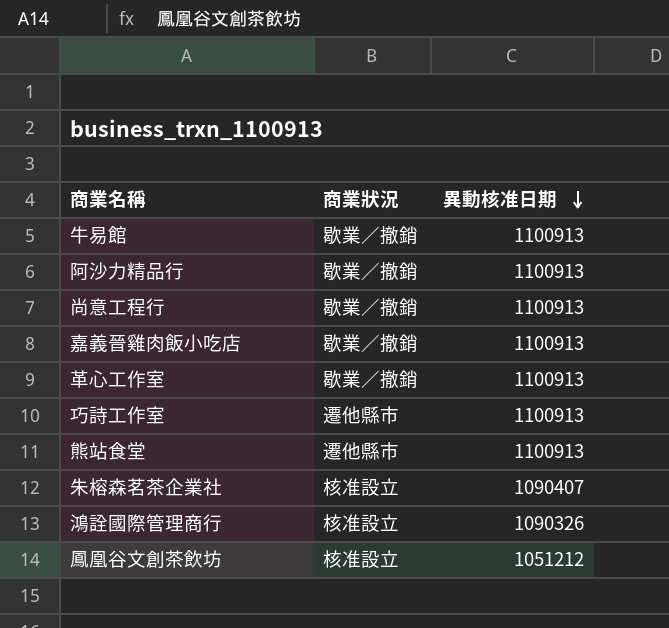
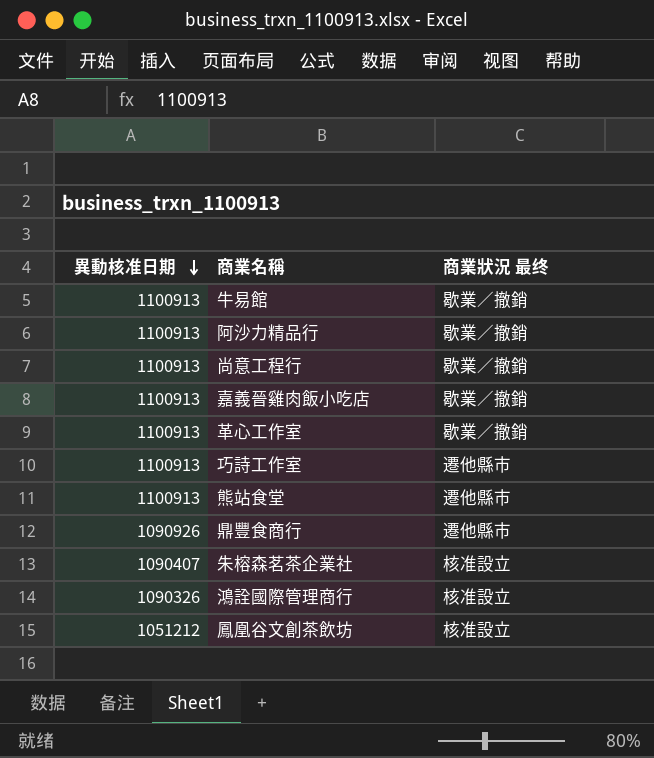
column 異動核准日期 | position: 3 -> 1
column name: 商業狀況 -> 商業狀況 最终
row 鼎豐食商行: none -> 1090926 | 遷他縣市

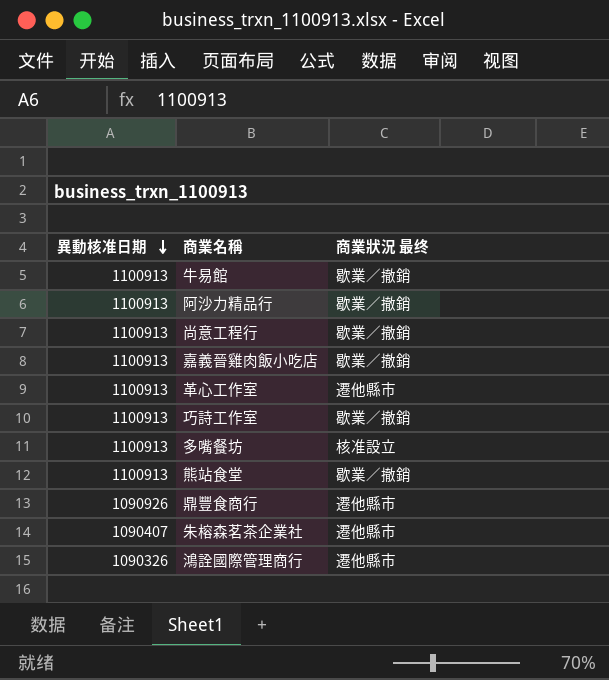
row 鳳凰谷文創茶飲坊: 1051212 | 核准設立 -> none
革心工作室 | 商業狀況 最终: 歇業／撤銷 -> 遷他縣市
巧詩工作室 | 商業狀況 最终: 遷他縣市 -> 歇業／撤銷
row 多嘴餐坊: none -> 1100913 | 核准設立
熊站食堂 | 商業狀況 最终: 遷他縣市 -> 歇業／撤銷
朱榕森茗茶企業社 | 商業狀況 最终: 核准設立 -> 遷他縣市
鴻詮國際管理商行 | 商業狀況 最终: 核准設立 -> 遷他縣市

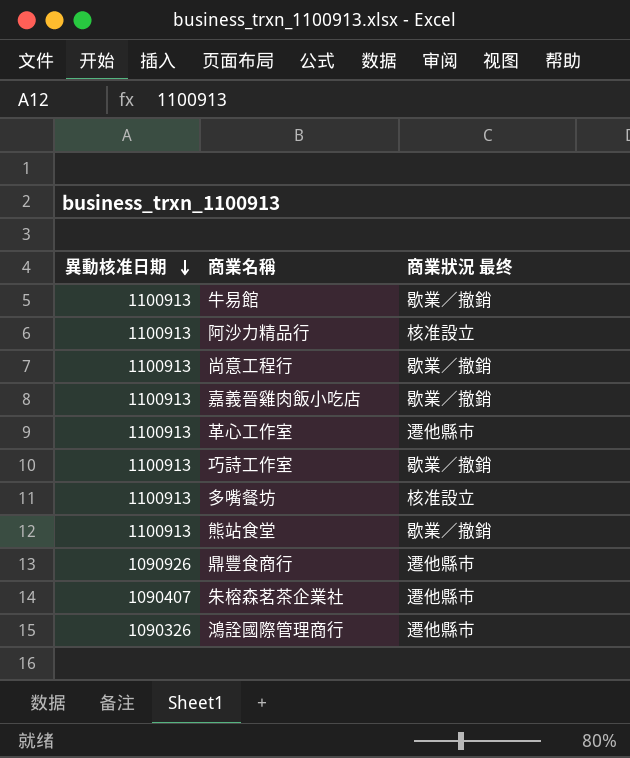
阿沙力精品行 | 商業狀況 最终: 歇業／撤銷 -> 核准設立

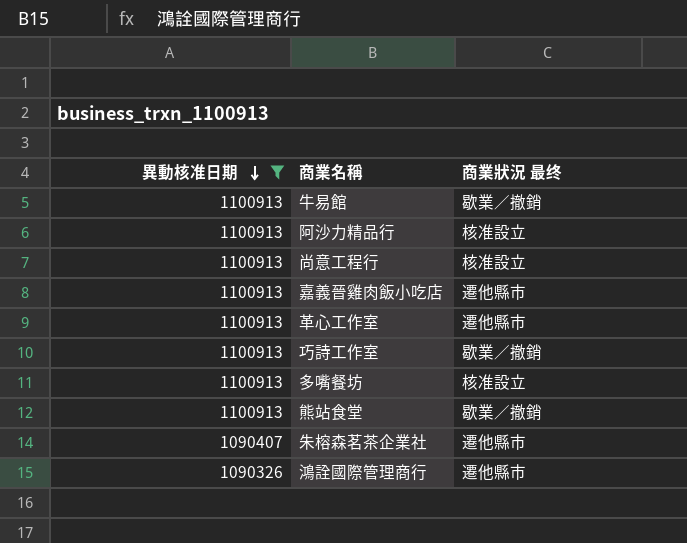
filter: none -> 異動核准日期 != 1090926
尚意工程行 | 商業狀況 最终: 歇業／撤銷 -> 核准設立
嘉義晉雞肉飯小吃店 | 商業狀況 最终: 歇業／撤銷 -> 遷他縣市

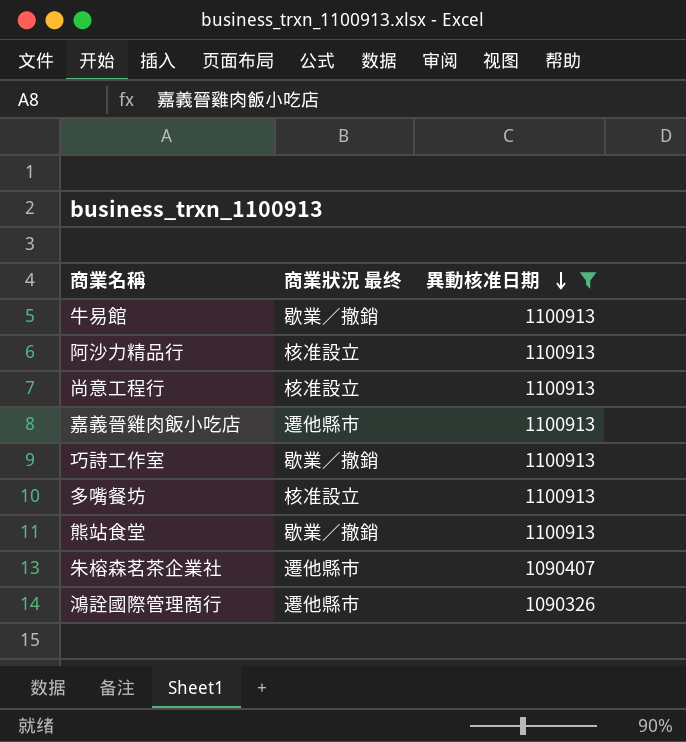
column 異動核准日期 | position: 1 -> 3
row 革心工作室: 1100913 | 遷他縣市 -> none

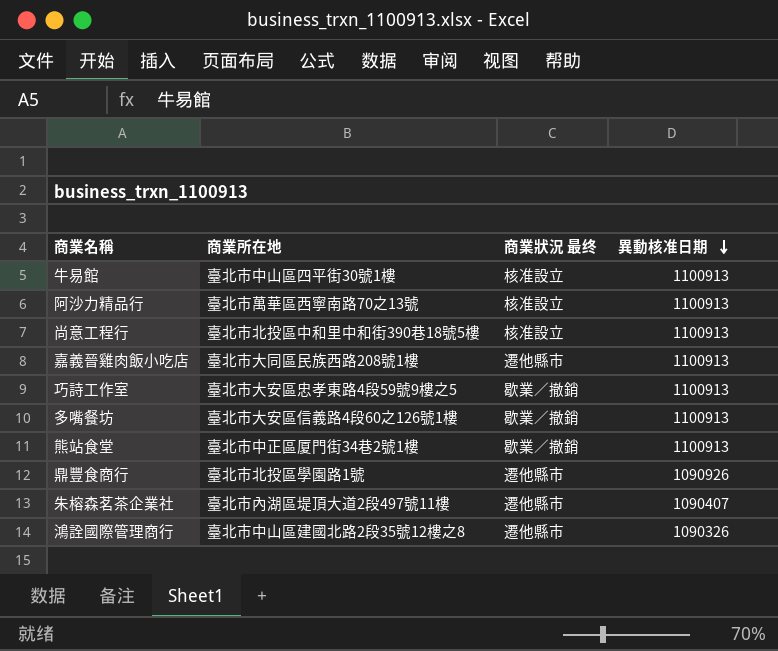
filter: 異動核准日期 != 1090926 -> none
column 商業所在地 | position: none -> 2
牛易館 | 商業狀況 最终: 歇業／撤銷 -> 核准設立
多嘴餐坊 | 商業狀況 最终: 核准設立 -> 歇業／撤銷

